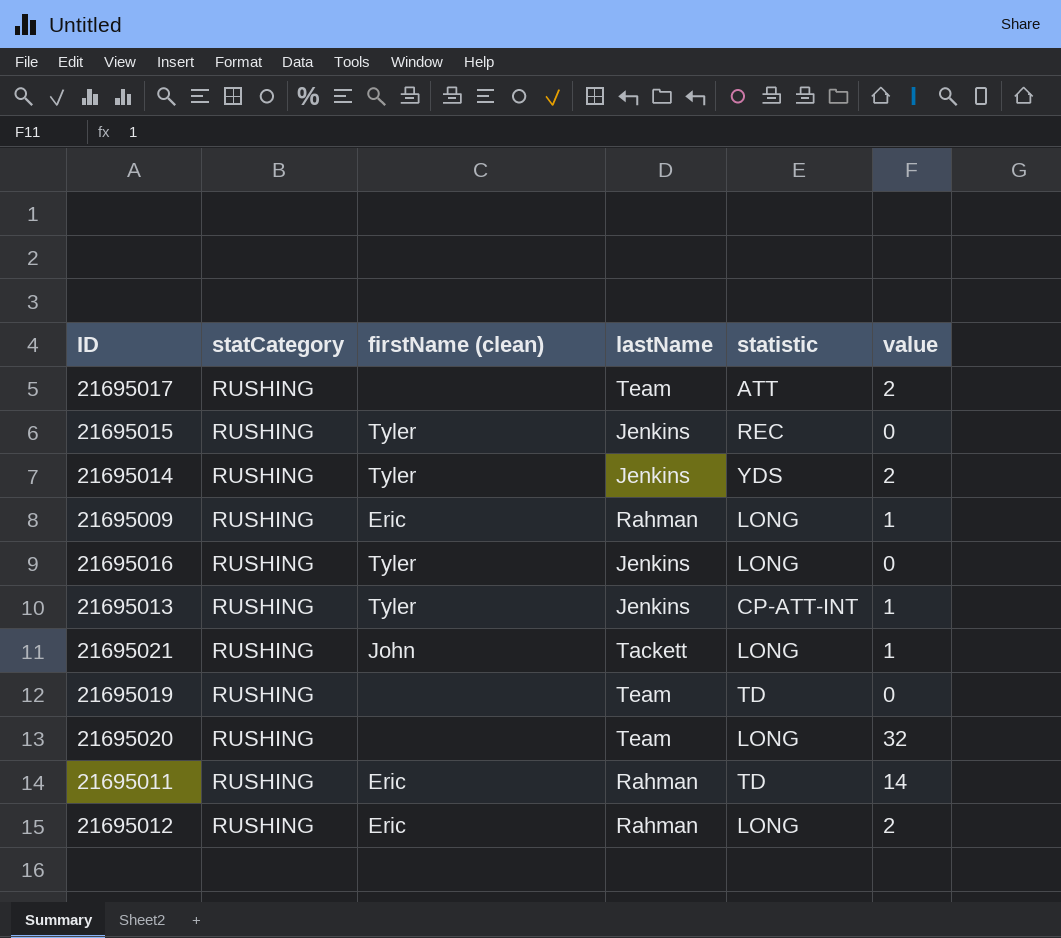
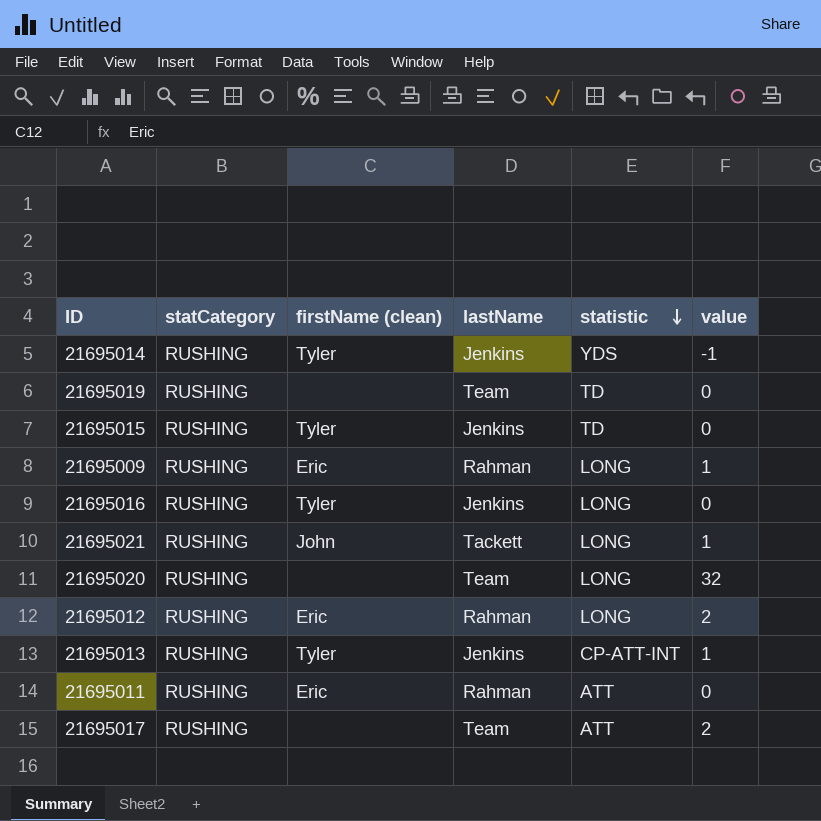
row order: none -> statistic descending
21695014 | value: 2 -> -1
21695015 | statistic: REC -> TD
21695011 | statistic: TD -> ATT
21695011 | value: 14 -> 0

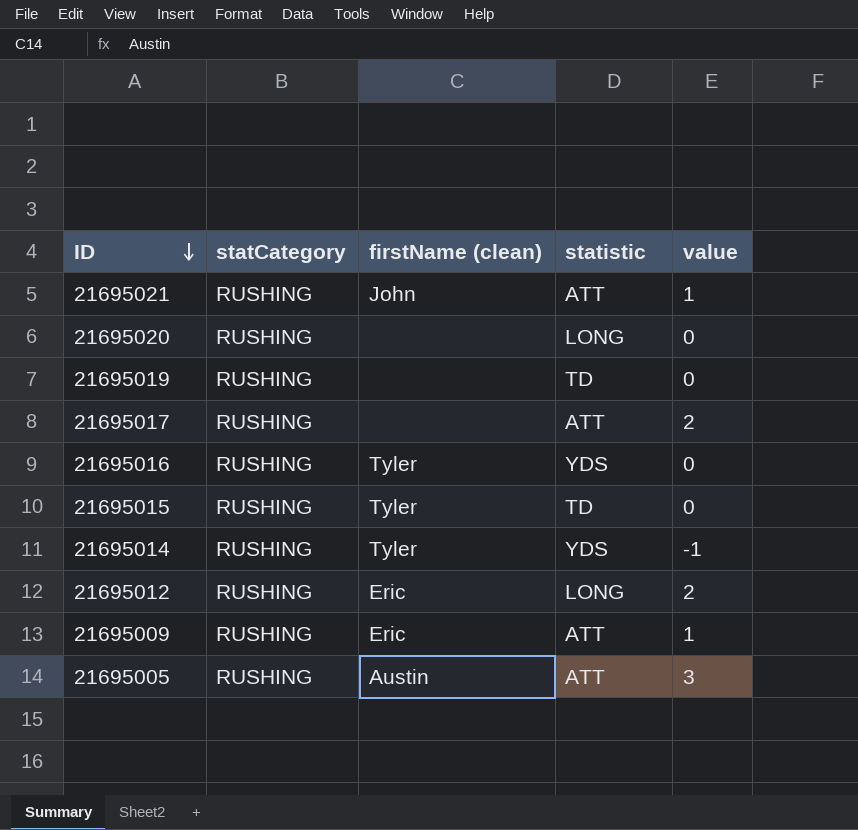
row order: statistic descending -> ID descending
column lastName | position: 4 -> none
row 21695013: RUSHING | Tyler | Jenkins | CP-ATT-INT | 1 -> none
row 21695011: RUSHING | Eric | Rahman | ATT | 0 -> none
21695021 | statistic: LONG -> ATT
21695020 | value: 32 -> 0
21695016 | statistic: LONG -> YDS
21695009 | statistic: LONG -> ATT
row 21695005: none -> RUSHING | Austin | ATT | 3

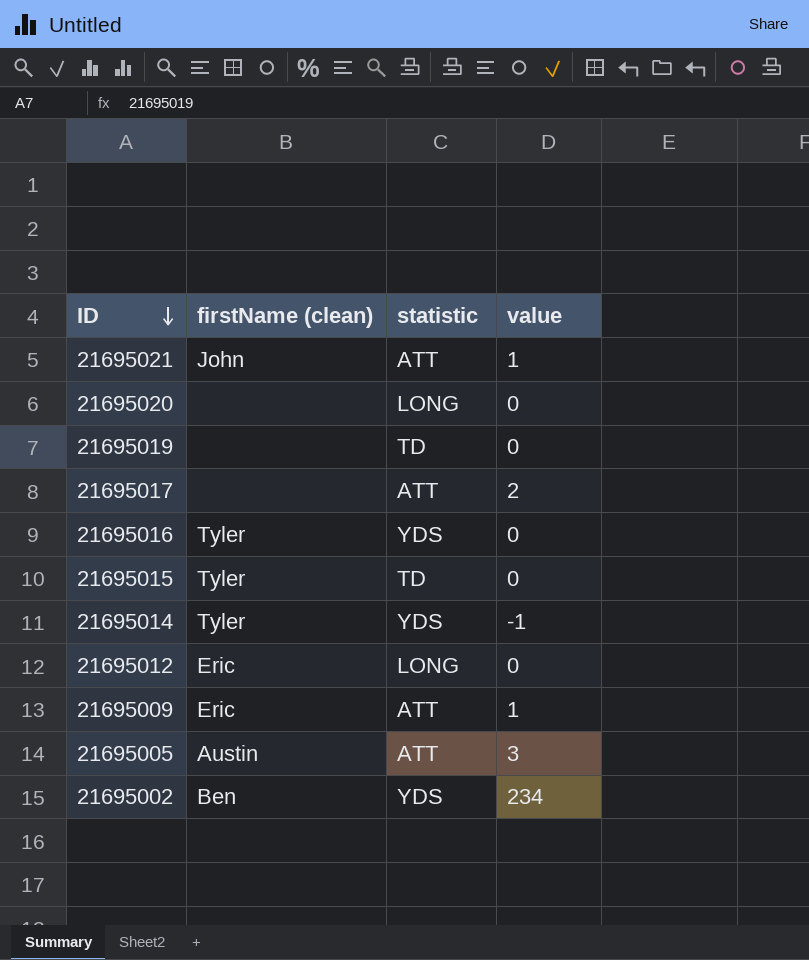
column statCategory | position: 2 -> none
21695012 | value: 2 -> 0
row 21695002: none -> Ben | YDS | 234

